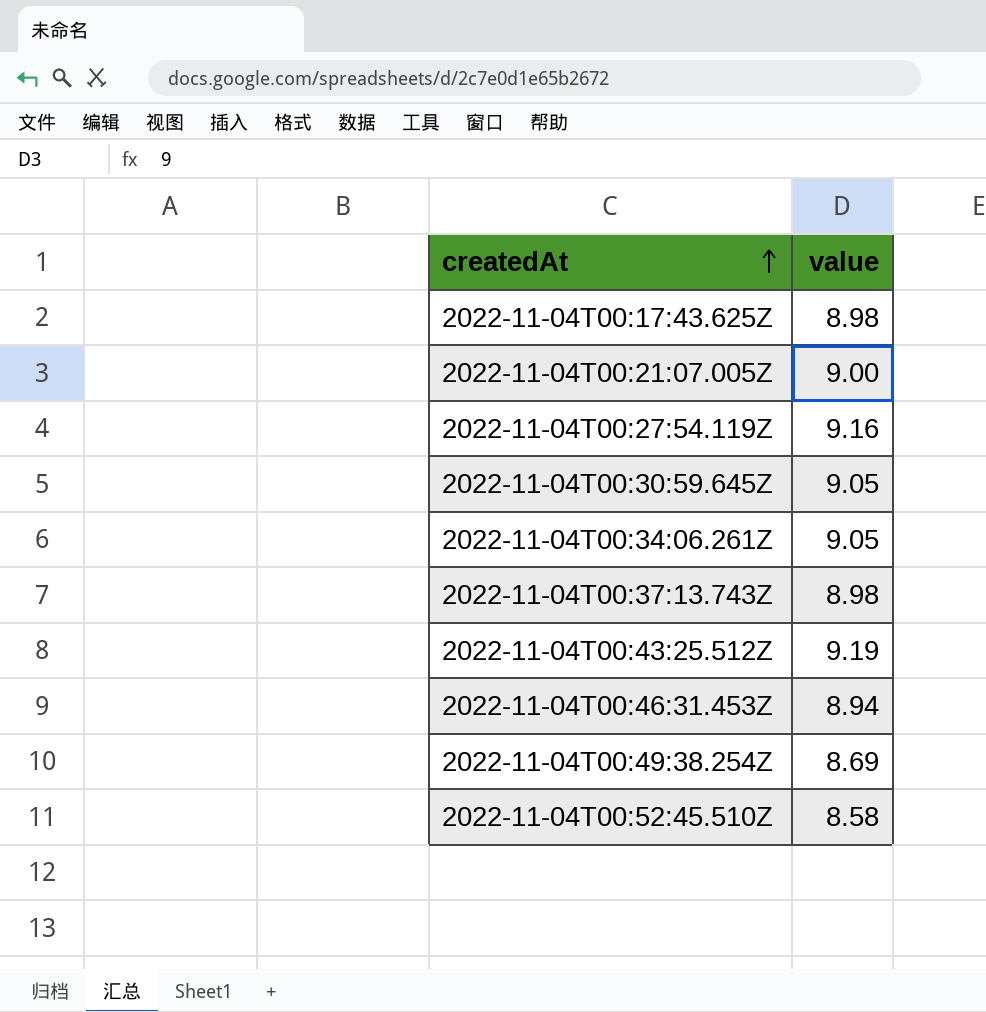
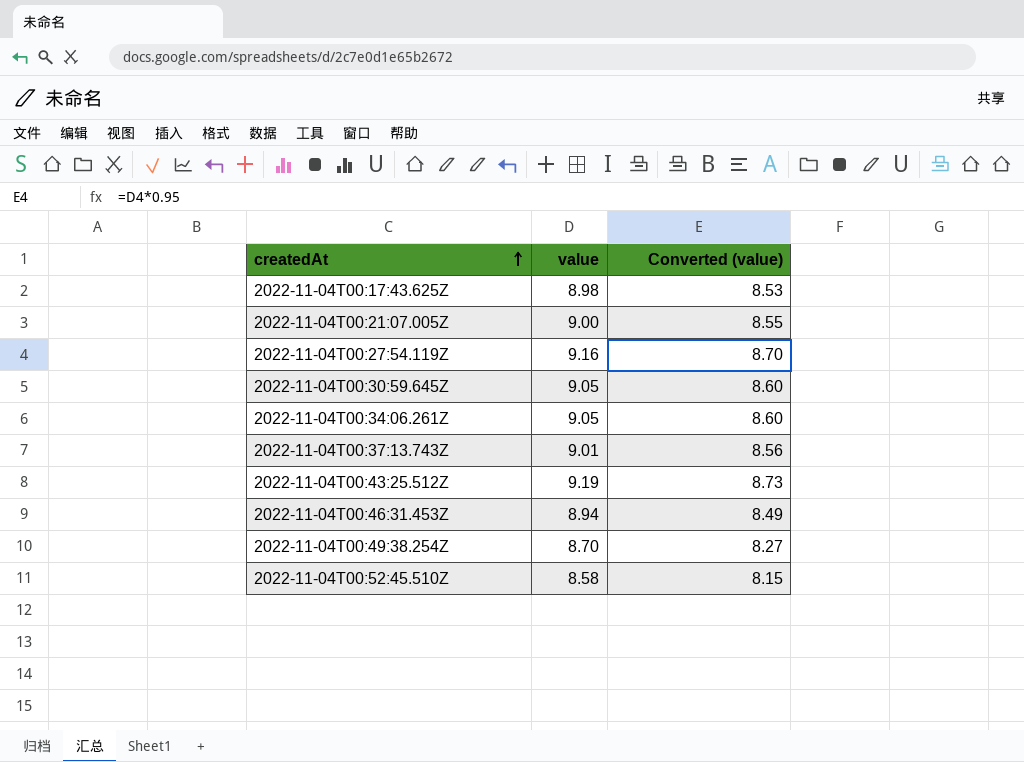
column Converted (value) | formula: none -> [value] * 0.95
2022-11-04T00:37:13.743Z | value: 8.98 -> 9.01
2022-11-04T00:49:38.254Z | value: 8.69 -> 8.70

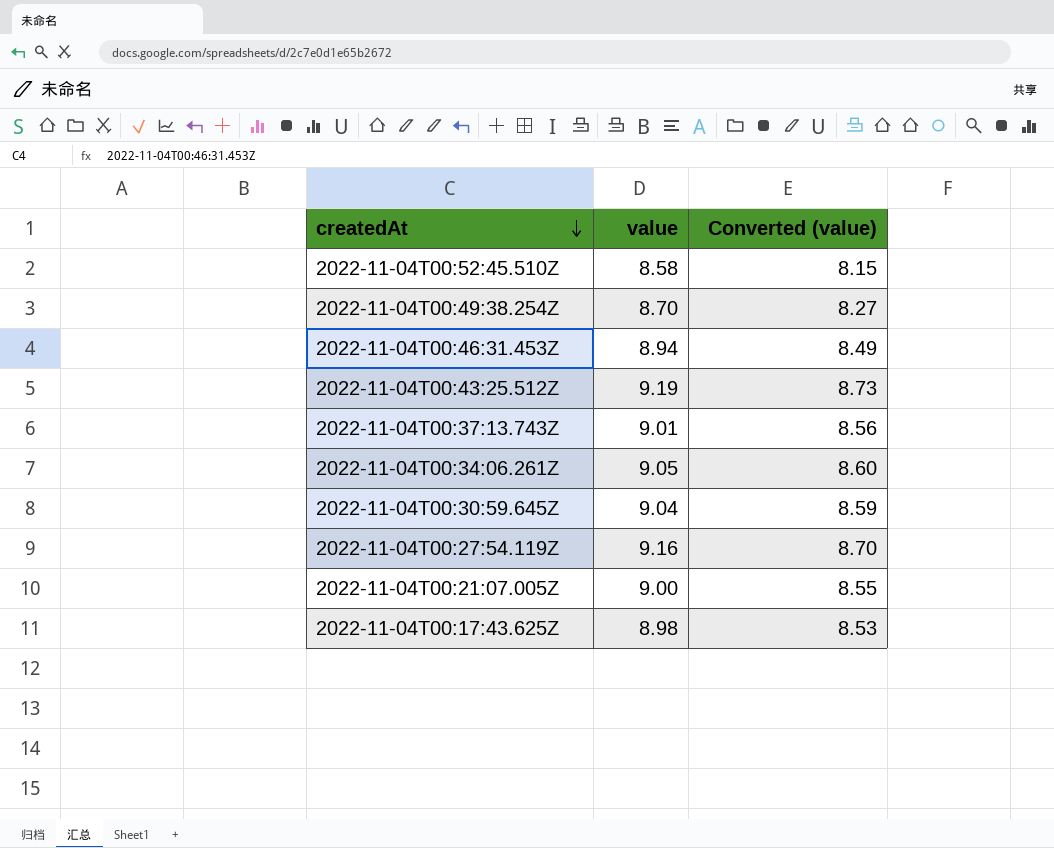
row order: createdAt ascending -> createdAt descending
2022-11-04T00:30:59.645Z | value: 9.05 -> 9.04
2022-11-04T00:30:59.645Z | Converted (value): 8.60 -> 8.59

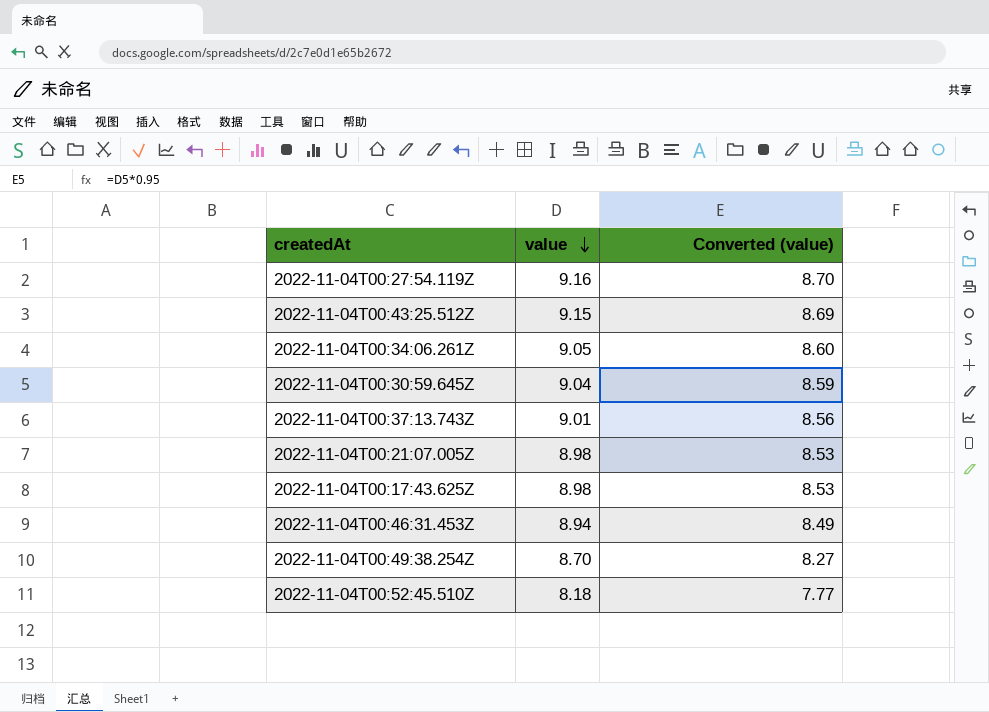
row order: createdAt descending -> value descending
2022-11-04T00:43:25.512Z | value: 9.19 -> 9.15
2022-11-04T00:43:25.512Z | Converted (value): 8.73 -> 8.69
2022-11-04T00:21:07.005Z | value: 9.00 -> 8.98
2022-11-04T00:21:07.005Z | Converted (value): 8.55 -> 8.53
2022-11-04T00:52:45.510Z | value: 8.58 -> 8.18
2022-11-04T00:52:45.510Z | Converted (value): 8.15 -> 7.77

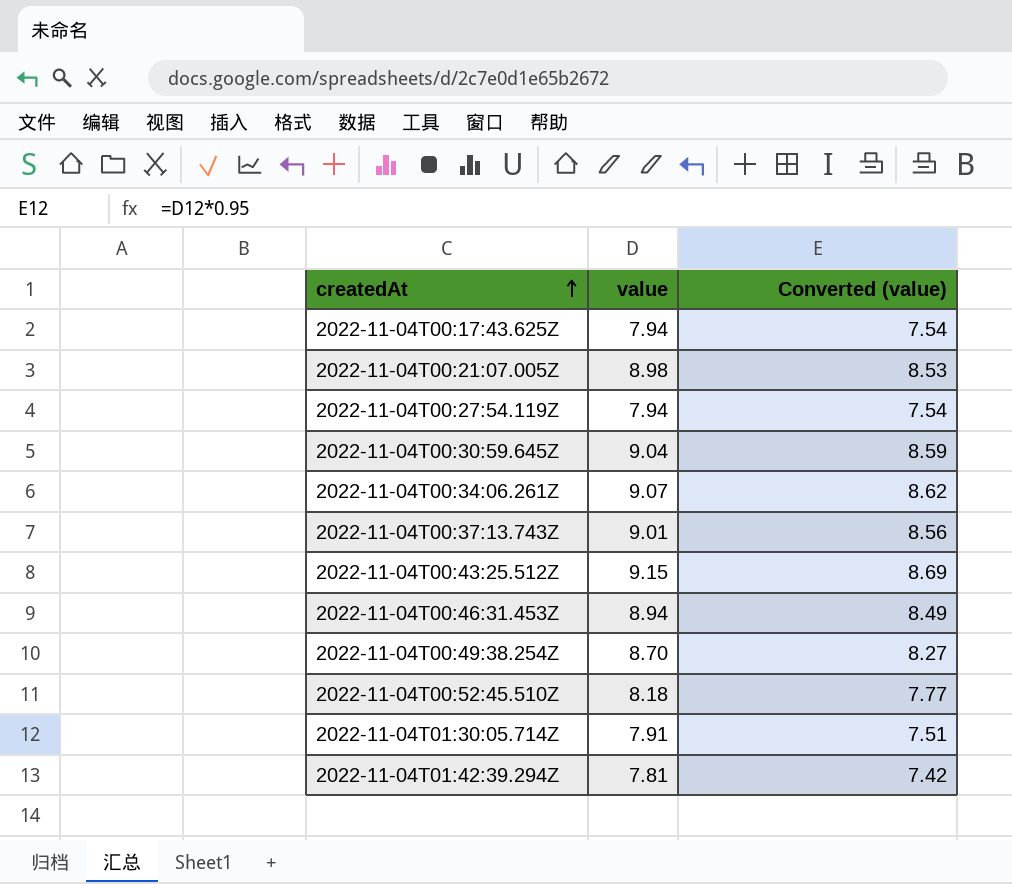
row order: value descending -> createdAt ascending
2022-11-04T00:17:43.625Z | value: 8.98 -> 7.94
2022-11-04T00:17:43.625Z | Converted (value): 8.53 -> 7.54
2022-11-04T00:27:54.119Z | value: 9.16 -> 7.94
2022-11-04T00:27:54.119Z | Converted (value): 8.70 -> 7.54
2022-11-04T00:34:06.261Z | value: 9.05 -> 9.07
2022-11-04T00:34:06.261Z | Converted (value): 8.60 -> 8.62
row 2022-11-04T01:30:05.714Z: none -> 7.91 | 7.51
row 2022-11-04T01:42:39.294Z: none -> 7.81 | 7.42

